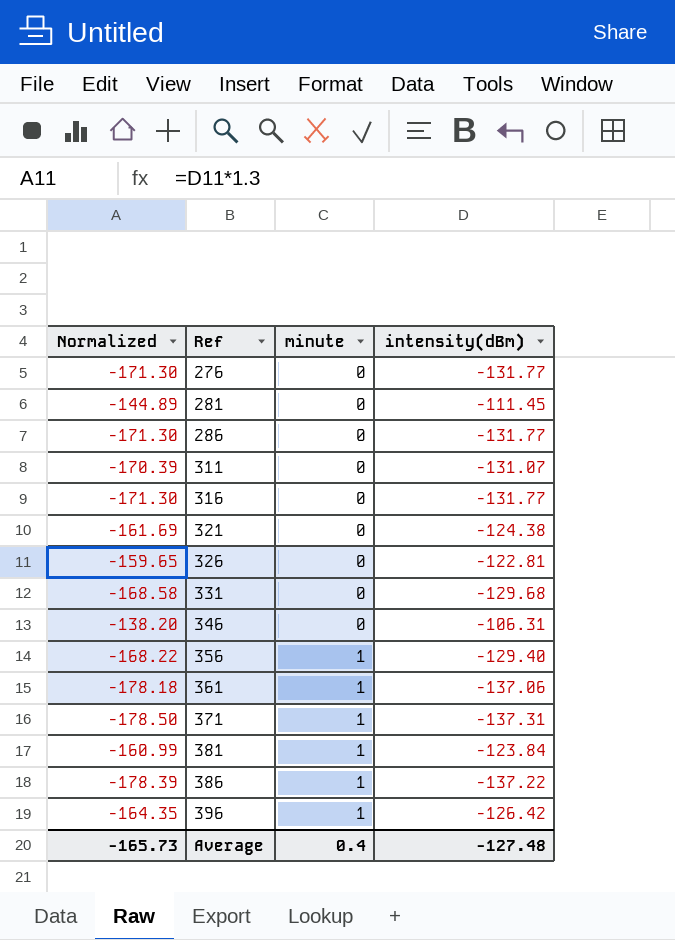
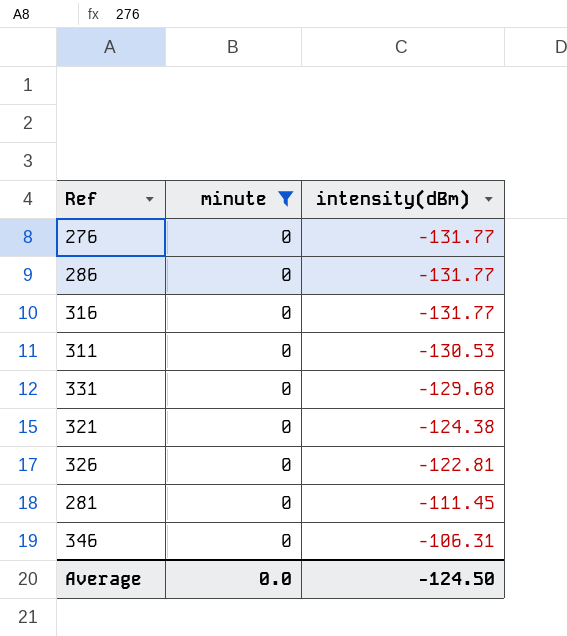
filter: none -> minute = 0
row order: Ref ascending -> intensity(dBm) ascending
column Normalized | formula: [intensity(dBm)] * 1.3 -> none
311 | intensity(dBm): -131.07 -> -130.53
Average | minute: 0.4 -> 0.0
Average | intensity(dBm): -127.48 -> -124.50

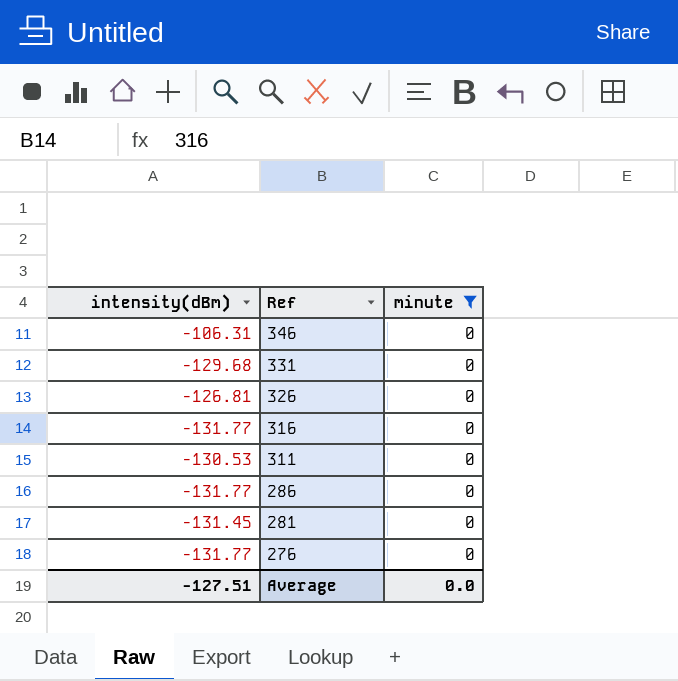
row order: intensity(dBm) ascending -> Ref descending
column intensity(dBm) | position: 3 -> 1
row 321: 0 | -124.38 -> none
326 | intensity(dBm): -122.81 -> -126.81
281 | intensity(dBm): -111.45 -> -131.45
Average | intensity(dBm): -124.50 -> -127.51

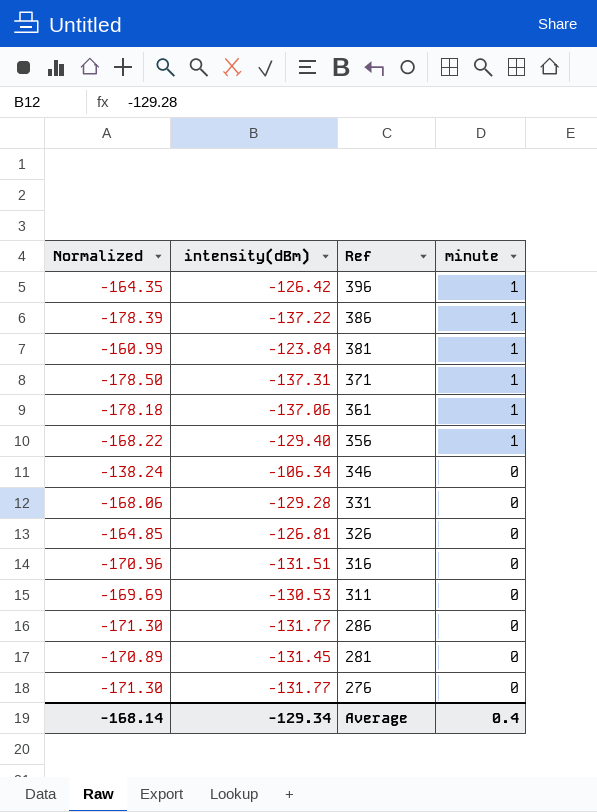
filter: minute = 0 -> none
column Normalized | formula: none -> [intensity(dBm)] * 1.3
346 | intensity(dBm): -106.31 -> -106.34
331 | intensity(dBm): -129.68 -> -129.28
316 | intensity(dBm): -131.77 -> -131.51
Average | intensity(dBm): -127.51 -> -129.34
Average | minute: 0.0 -> 0.4

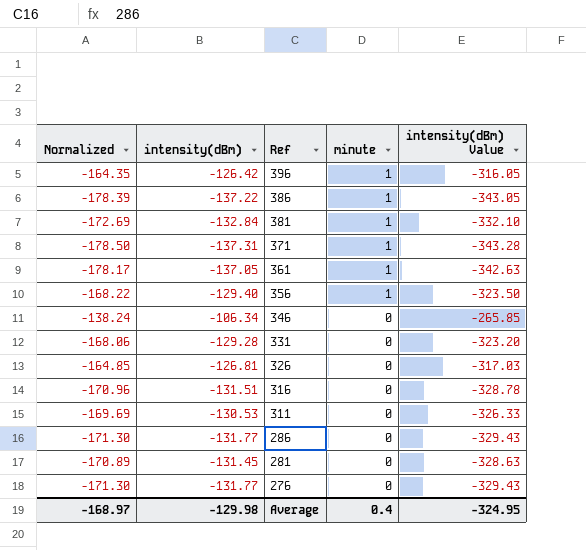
column intensity(dBm) Value | formula: none -> [intensity(dBm)] * 2.5
381 | Normalized: -160.99 -> -172.69
381 | intensity(dBm): -123.84 -> -132.84
361 | Normalized: -178.18 -> -178.17
361 | intensity(dBm): -137.06 -> -137.05
Average | Normalized: -168.14 -> -168.97
Average | intensity(dBm): -129.34 -> -129.98

